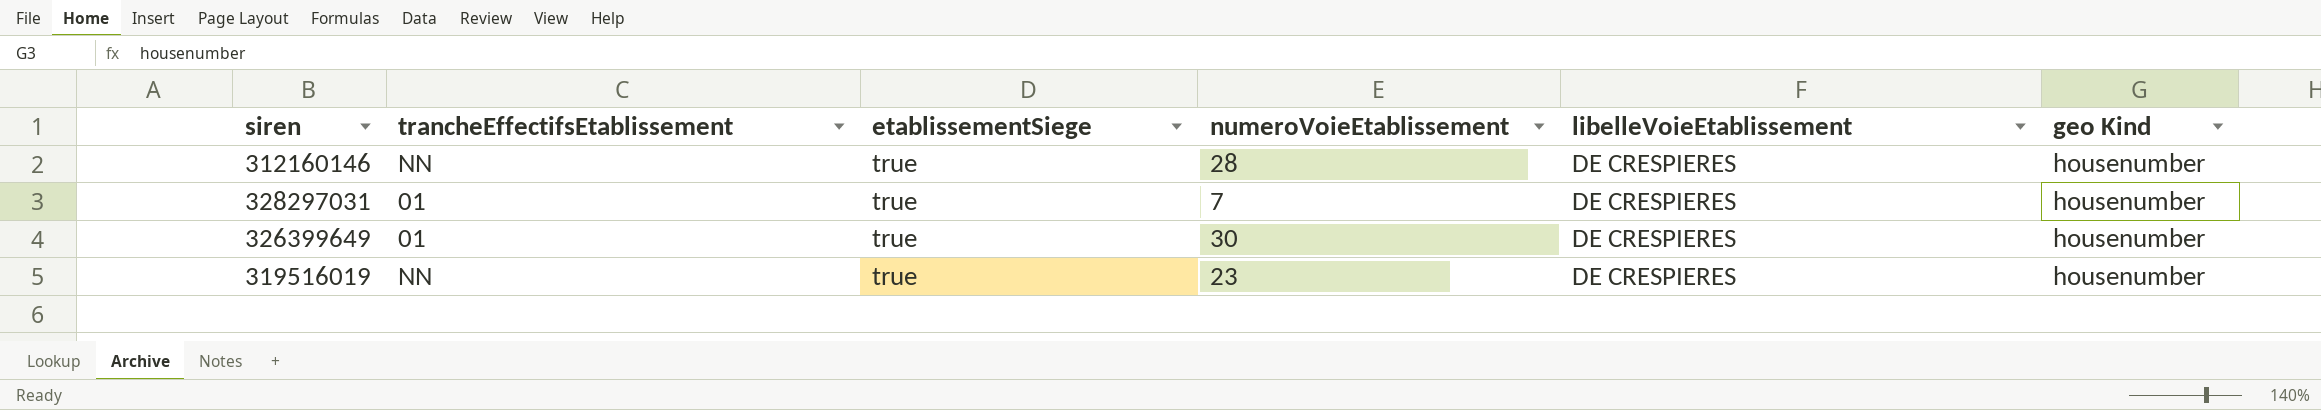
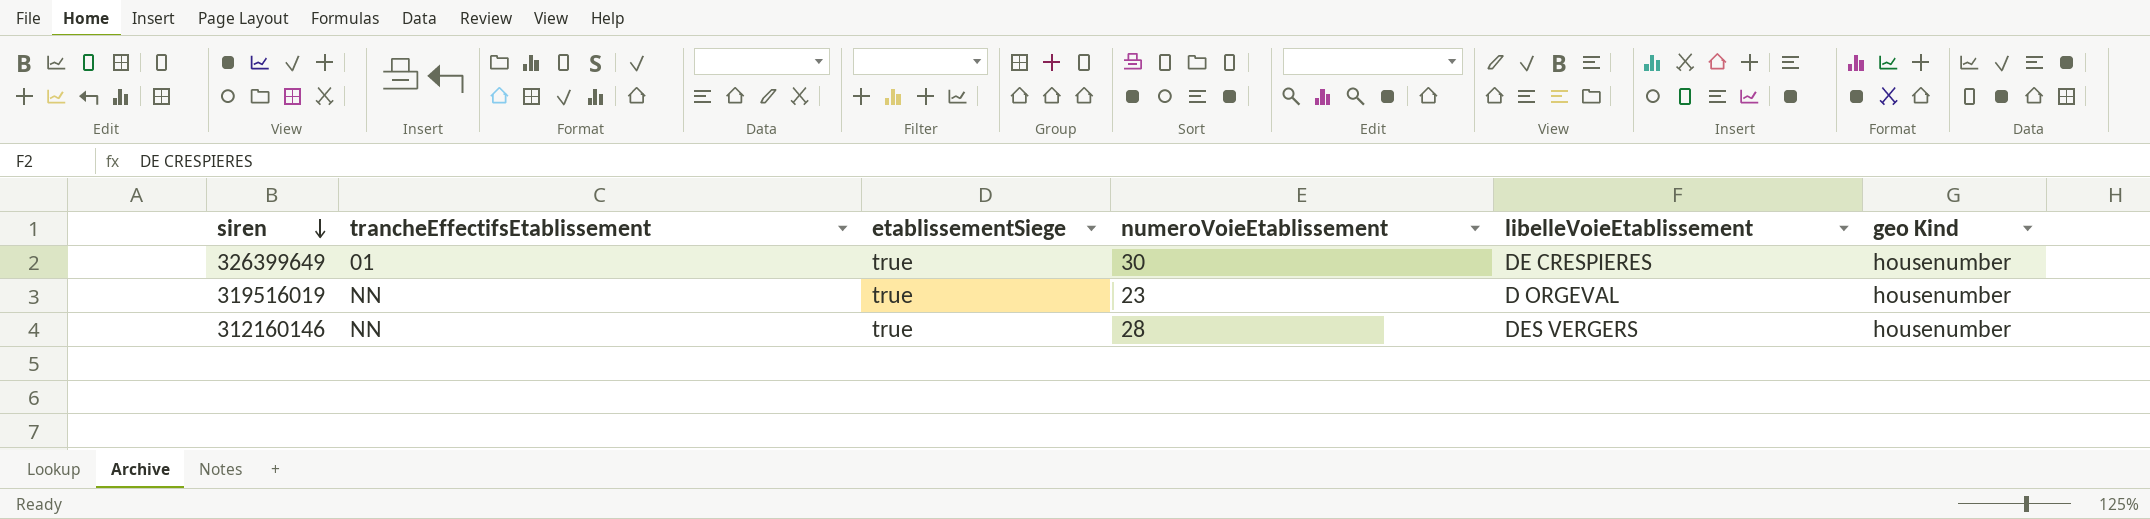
row order: none -> siren descending
row 328297031: 01 | true | 7 | DE CRESPIERES | housenumber -> none
319516019 | libelleVoieEtablissement: DE CRESPIERES -> D ORGEVAL
312160146 | libelleVoieEtablissement: DE CRESPIERES -> DES VERGERS

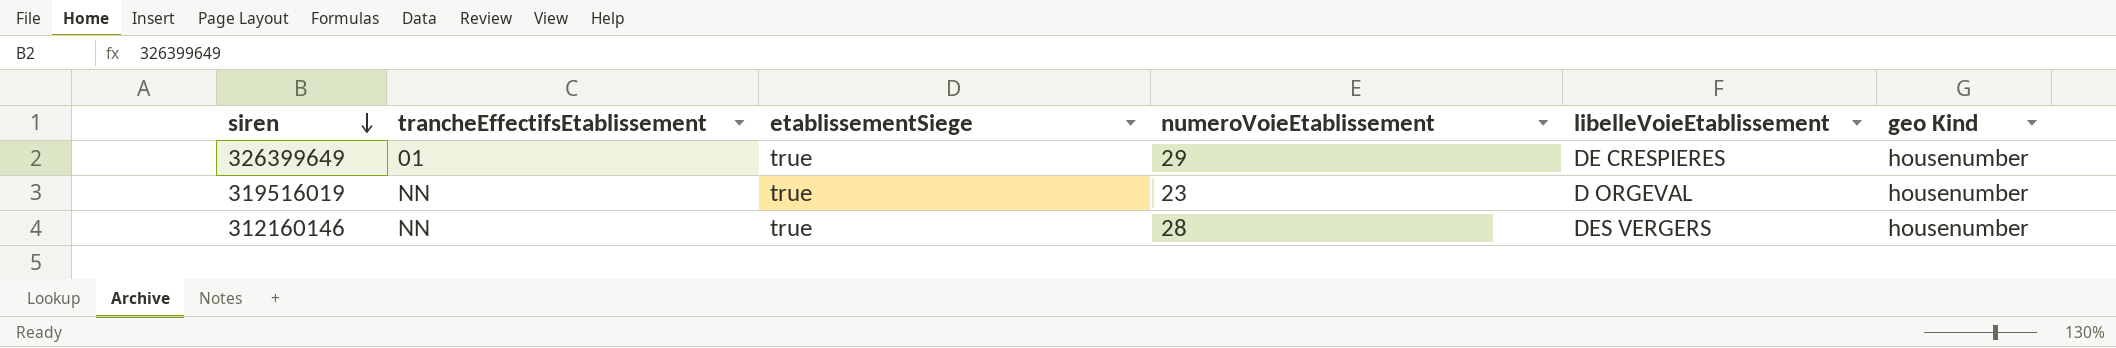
326399649 | numeroVoieEtablissement: 30 -> 29

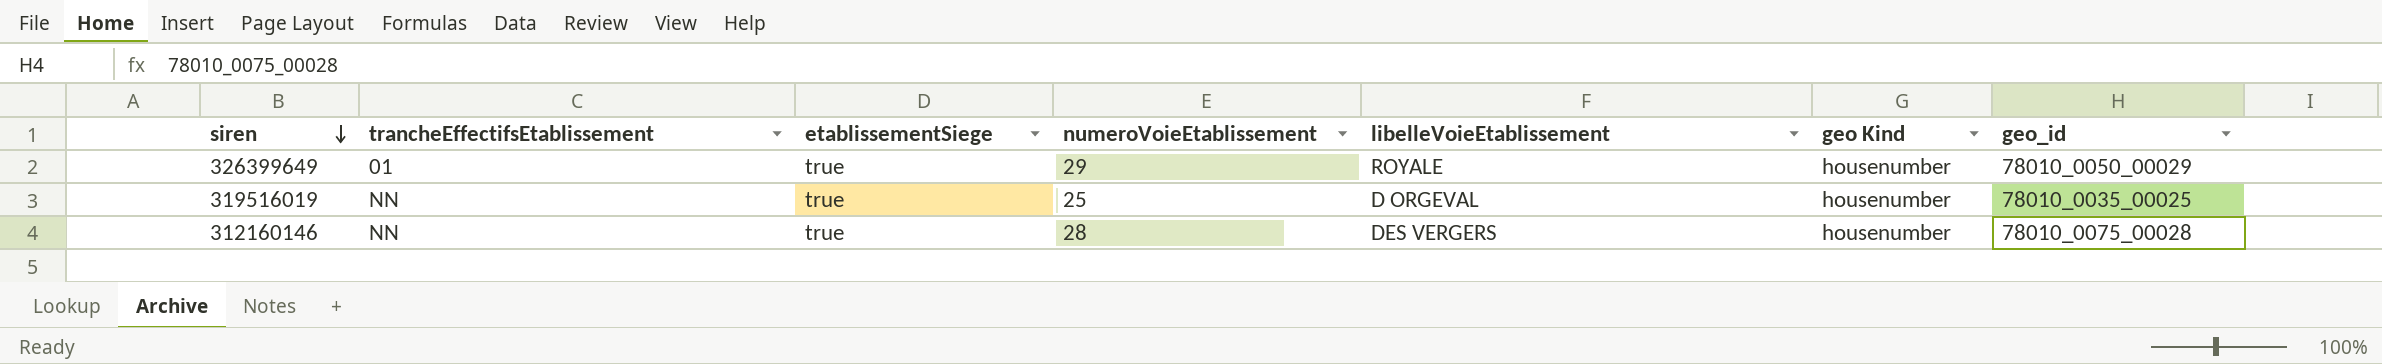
column geo_id | position: none -> 7
326399649 | libelleVoieEtablissement: DE CRESPIERES -> ROYALE
319516019 | numeroVoieEtablissement: 23 -> 25

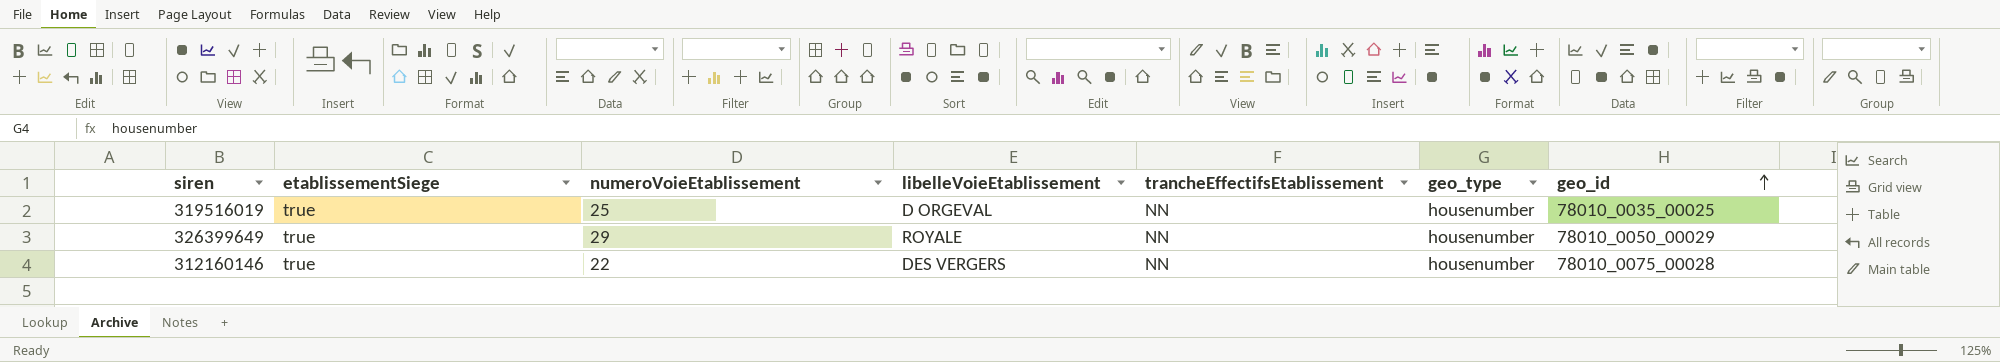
row order: siren descending -> geo_id ascending
column trancheEffectifsEtablissement | position: 2 -> 5
column name: geo Kind -> geo_type
326399649 | trancheEffectifsEtablissement: 01 -> NN
312160146 | numeroVoieEtablissement: 28 -> 22

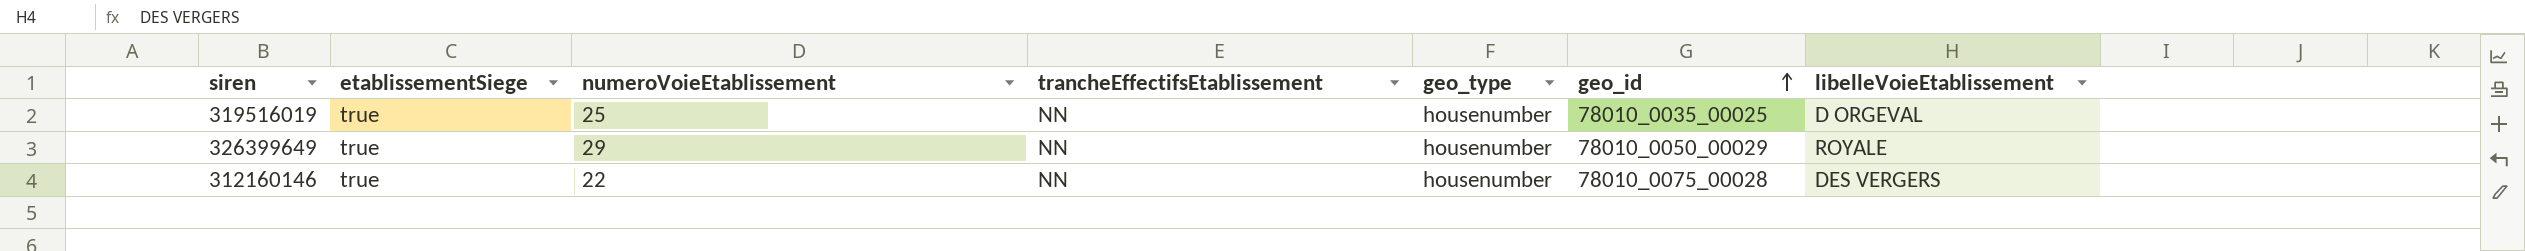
column libelleVoieEtablissement | position: 4 -> 7

